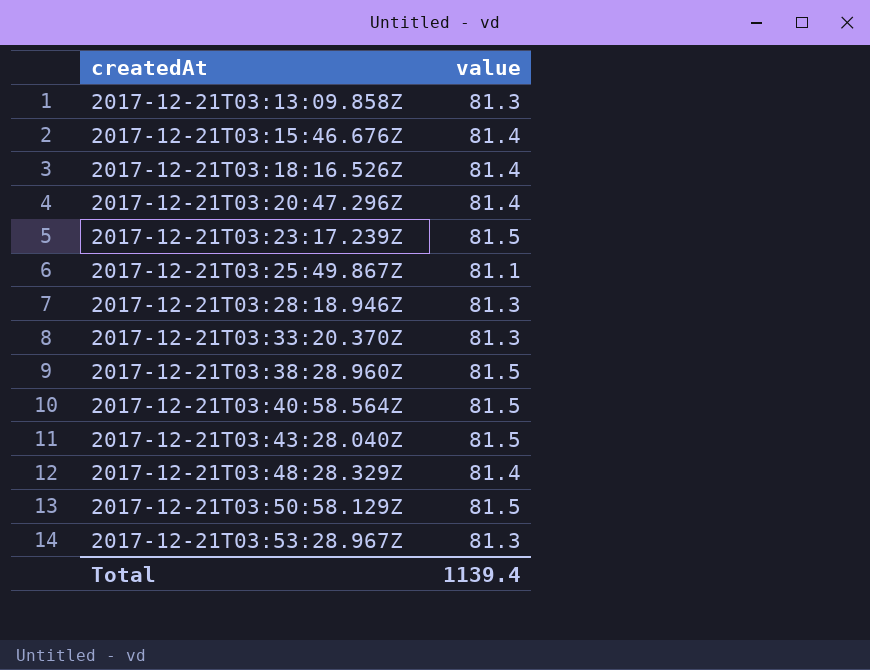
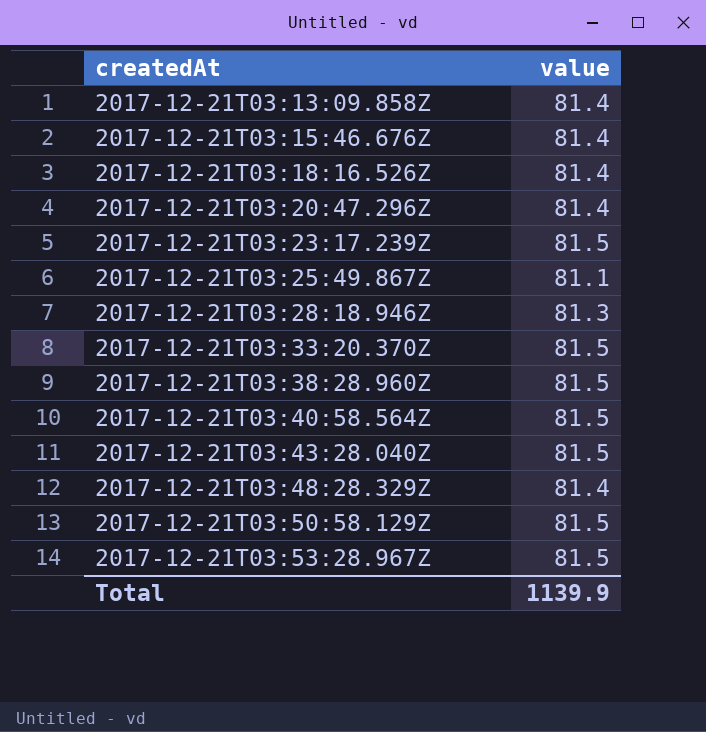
2017-12-21T03:13:09.858Z | value: 81.3 -> 81.4
2017-12-21T03:33:20.370Z | value: 81.3 -> 81.5
2017-12-21T03:53:28.967Z | value: 81.3 -> 81.5
Total | value: 1139.4 -> 1139.9

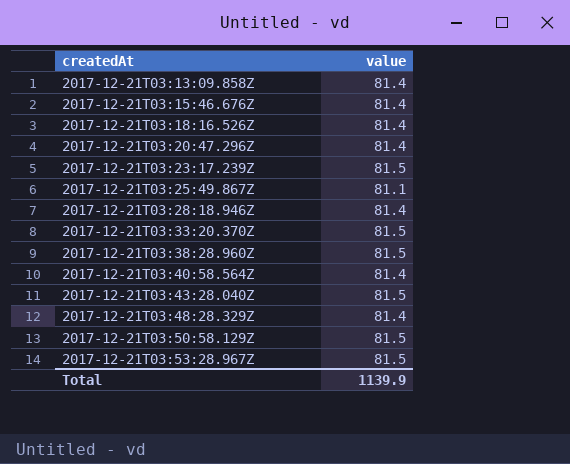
2017-12-21T03:28:18.946Z | value: 81.3 -> 81.4
2017-12-21T03:40:58.564Z | value: 81.5 -> 81.4

